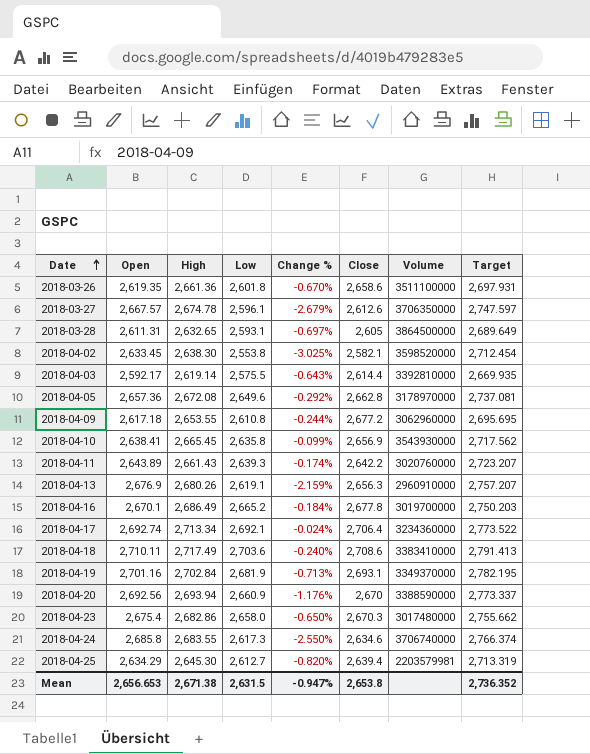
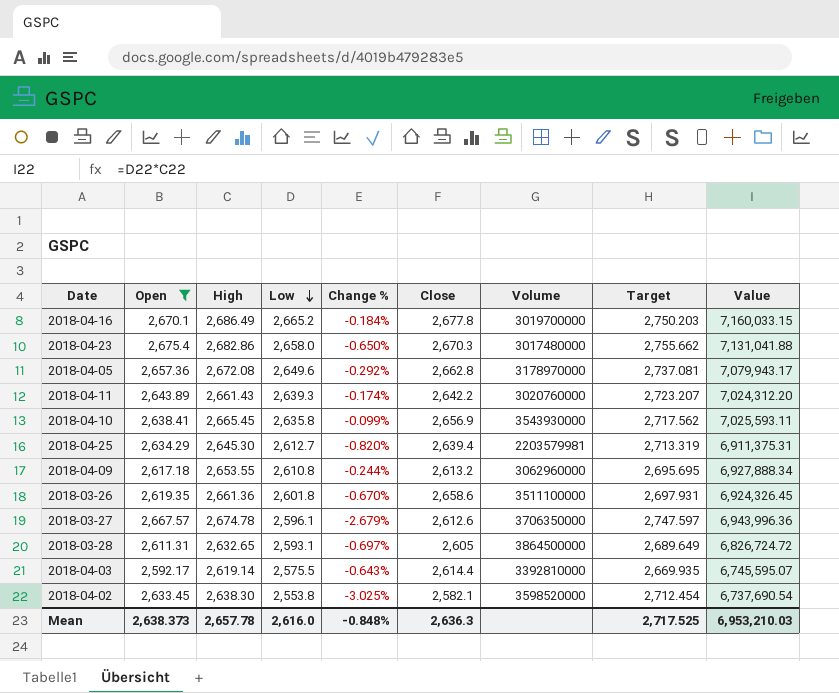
filter: none -> Open <= 2,675.4
row order: Date ascending -> Low descending
column Value | formula: none -> [High] * [Low]
2018-04-09 | Close: 2,677.2 -> 2,613.2
Mean | Open: 2,656.653 -> 2,638.373
Mean | High: 2,671.38 -> 2,657.78
Mean | Low: 2,631.5 -> 2,616.0
Mean | Change %: -0.947% -> -0.848%
Mean | Close: 2,653.8 -> 2,636.3
Mean | Target: 2,736.352 -> 2,717.525

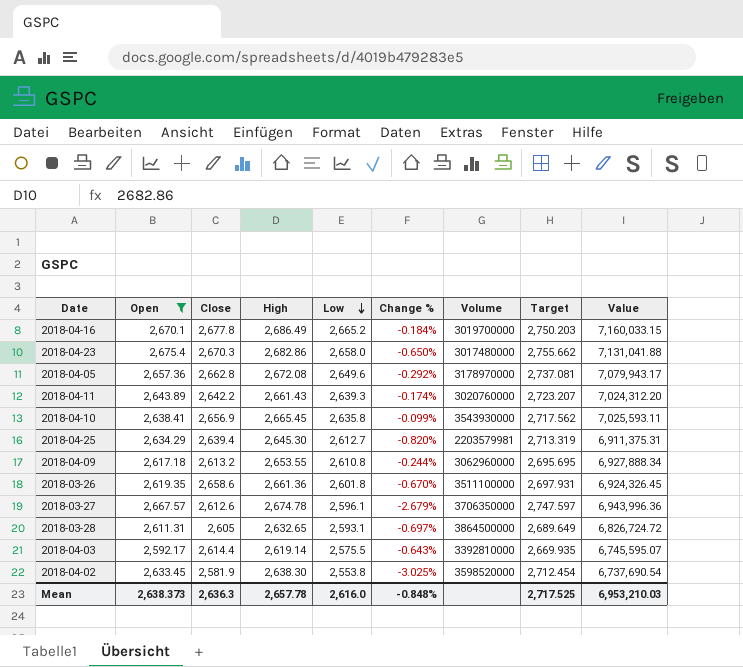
column Close | position: 6 -> 3
2018-04-02 | Close: 2,582.1 -> 2,581.9

